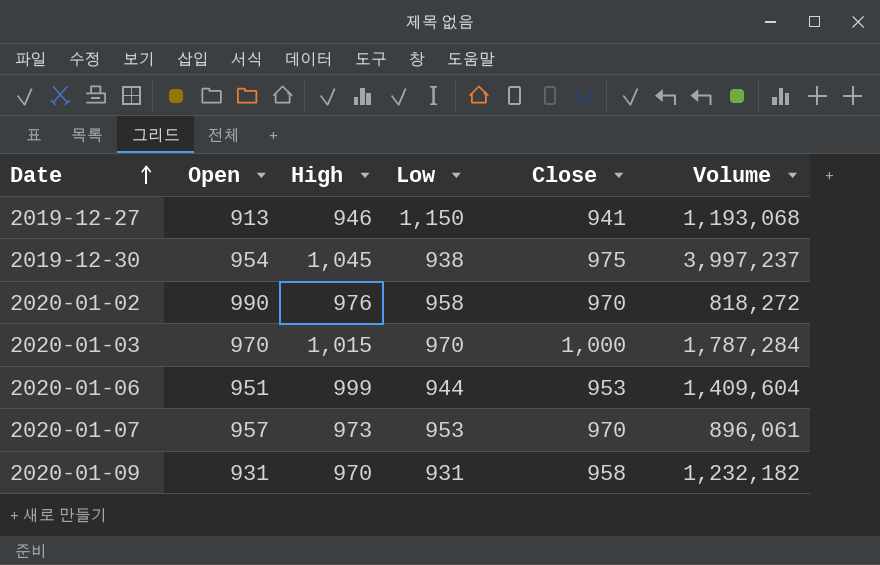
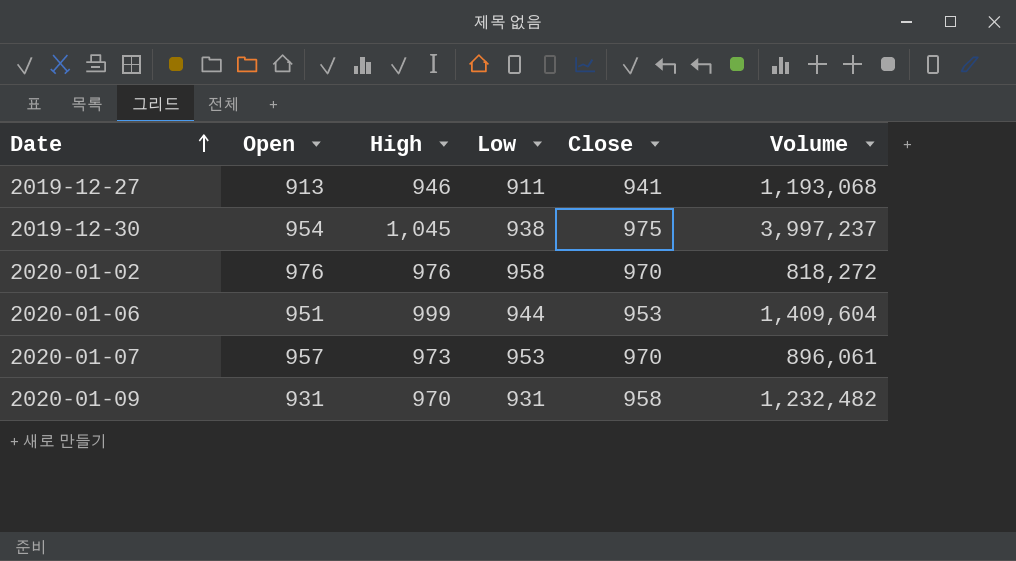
row 2020-01-03: 970 | 1,015 | 970 | 1,000 | 1,787,284 -> none
2019-12-27 | Low: 1,150 -> 911
2020-01-02 | Open: 990 -> 976
2020-01-09 | Volume: 1,232,182 -> 1,232,482

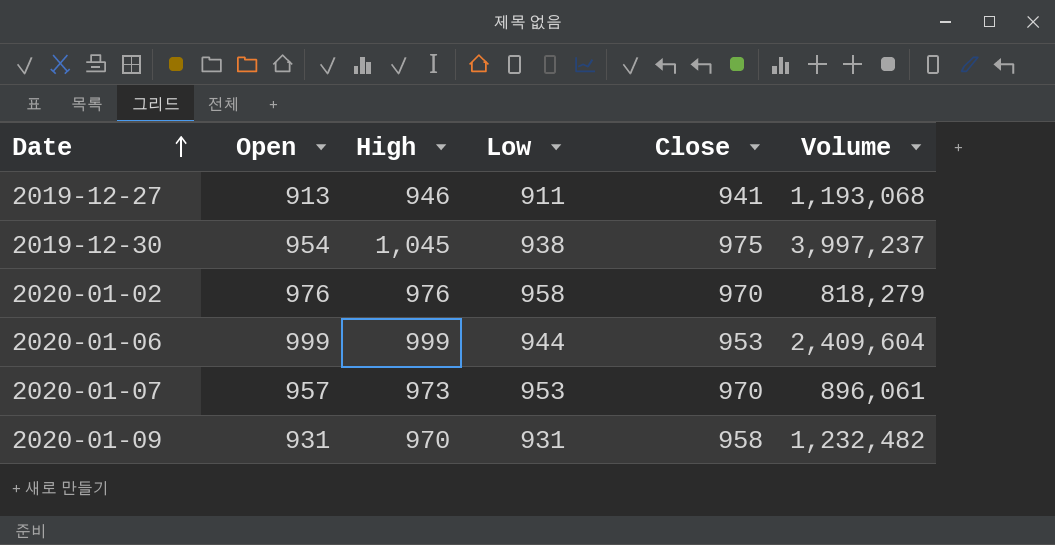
2020-01-02 | Volume: 818,272 -> 818,279
2020-01-06 | Open: 951 -> 999
2020-01-06 | Volume: 1,409,604 -> 2,409,604

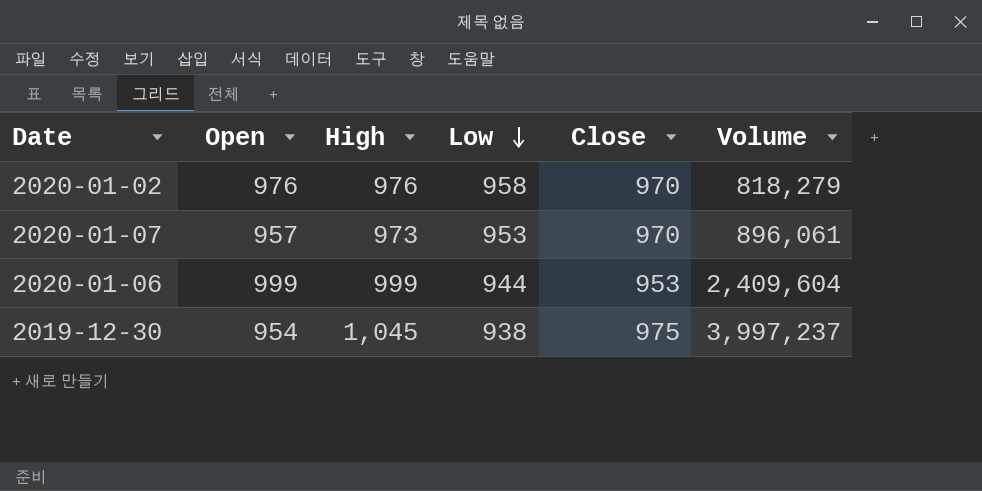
row order: Date ascending -> Low descending
row 2019-12-27: 913 | 946 | 911 | 941 | 1,193,068 -> none
row 2020-01-09: 931 | 970 | 931 | 958 | 1,232,482 -> none

